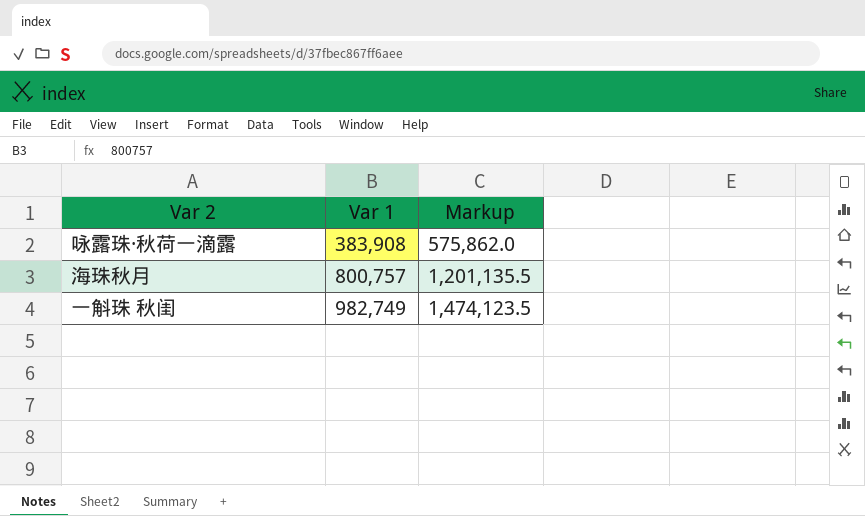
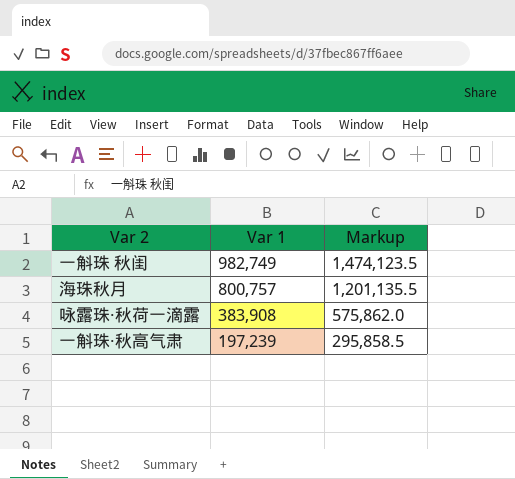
row order: Var 1 ascending -> Var 1 descending
row 一斛珠·秋高气肃: none -> 197,239 | 295,858.5

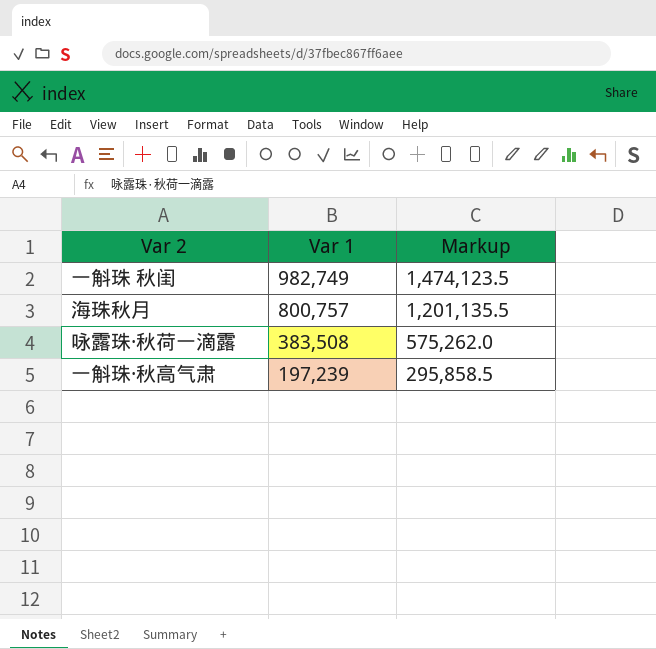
咏露珠·秋荷一滴露 | Var 1: 383,908 -> 383,508
咏露珠·秋荷一滴露 | Markup: 575,862.0 -> 575,262.0

